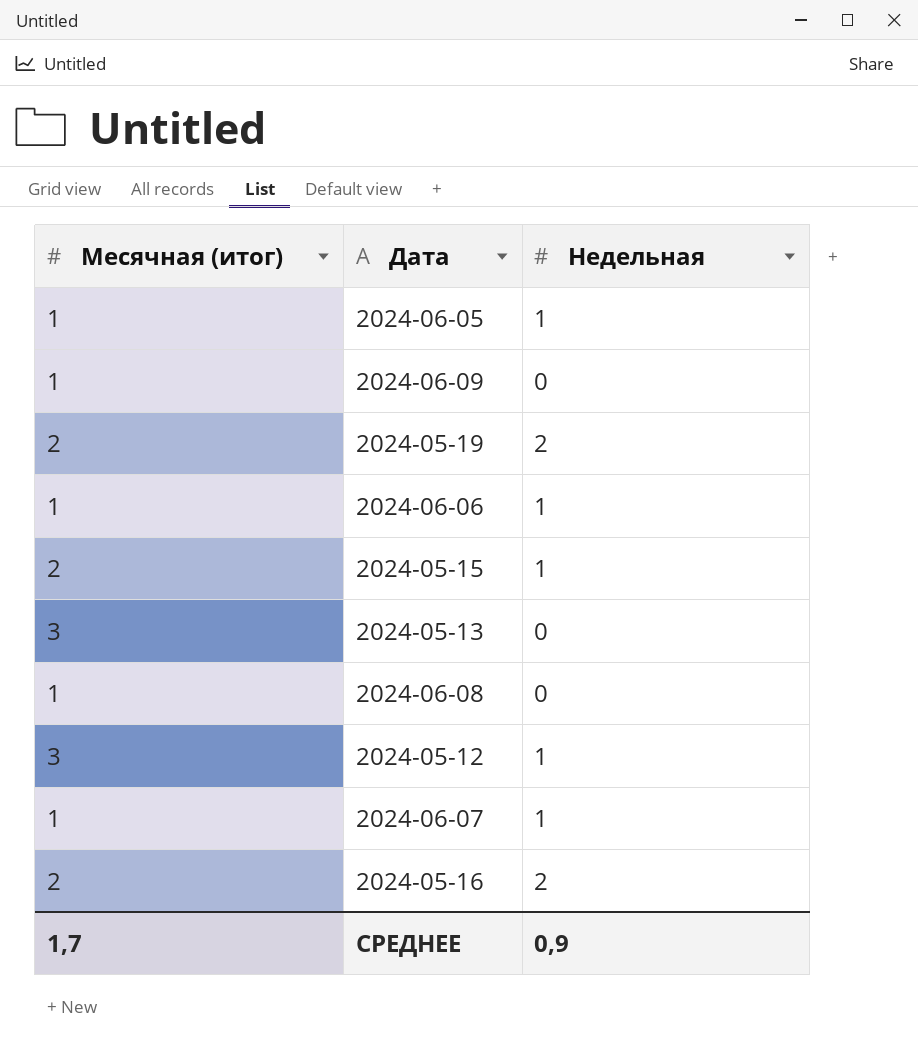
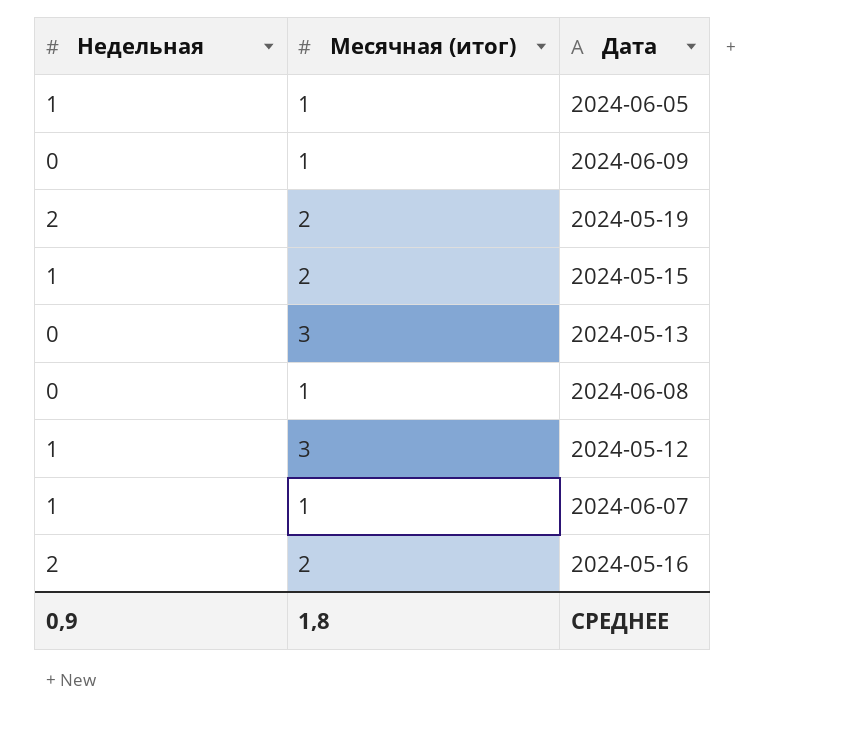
column Недельная | position: 3 -> 1
row 2024-06-06: 1 | 1 -> none
СРЕДНЕЕ | Месячная (итог): 1,7 -> 1,8

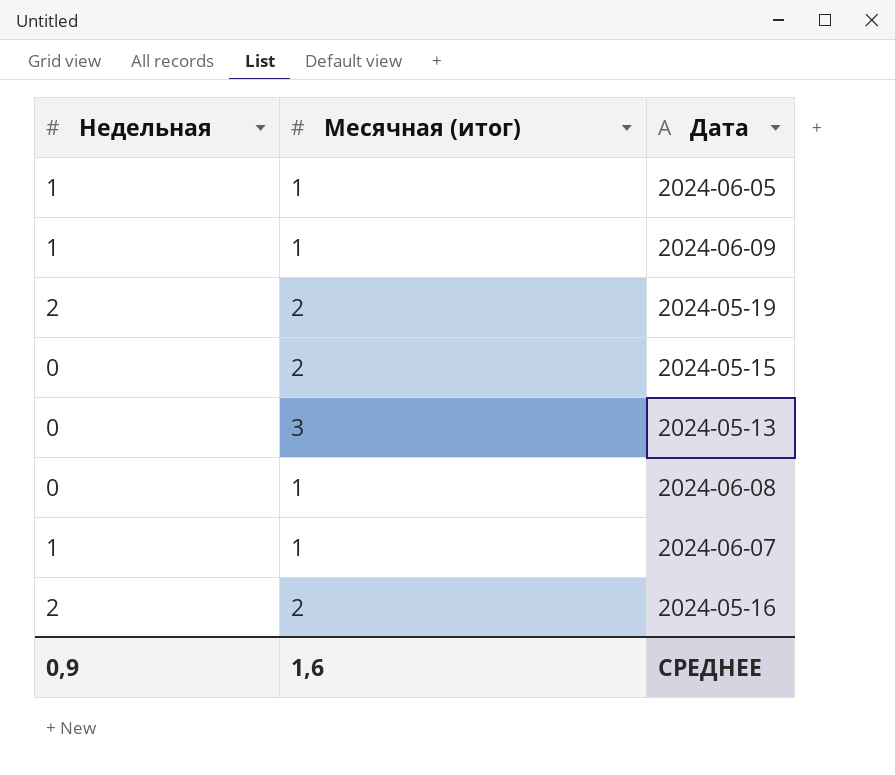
row 2024-05-12: 1 | 3 -> none
2024-06-09 | Недельная: 0 -> 1
2024-05-15 | Недельная: 1 -> 0
СРЕДНЕЕ | Месячная (итог): 1,8 -> 1,6

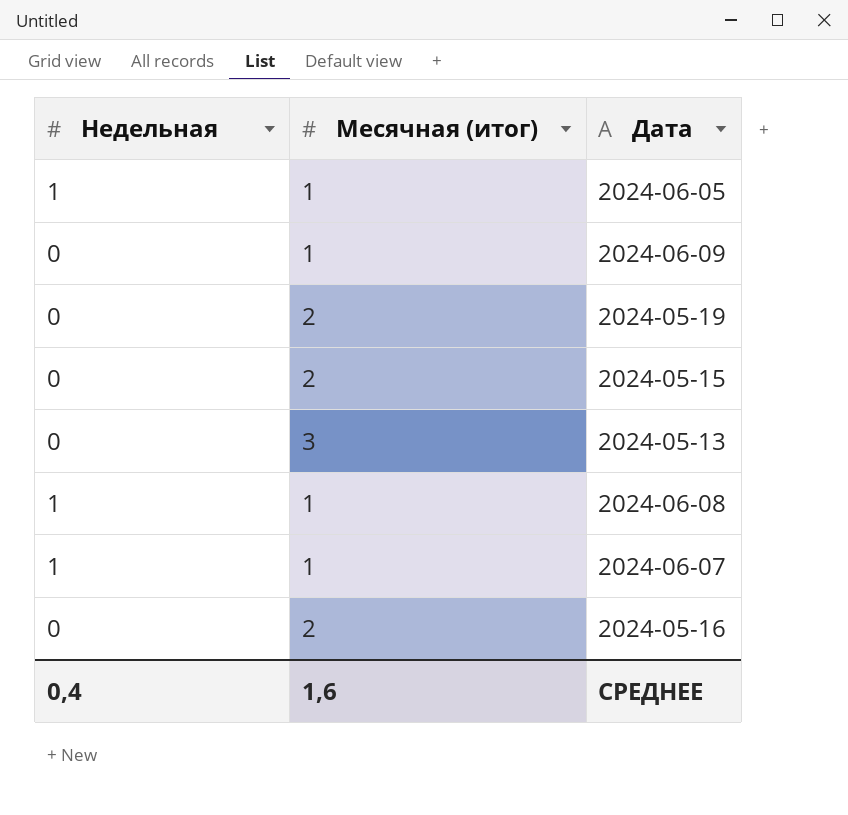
2024-06-09 | Недельная: 1 -> 0
2024-05-19 | Недельная: 2 -> 0
2024-06-08 | Недельная: 0 -> 1
2024-05-16 | Недельная: 2 -> 0
СРЕДНЕЕ | Недельная: 0,9 -> 0,4

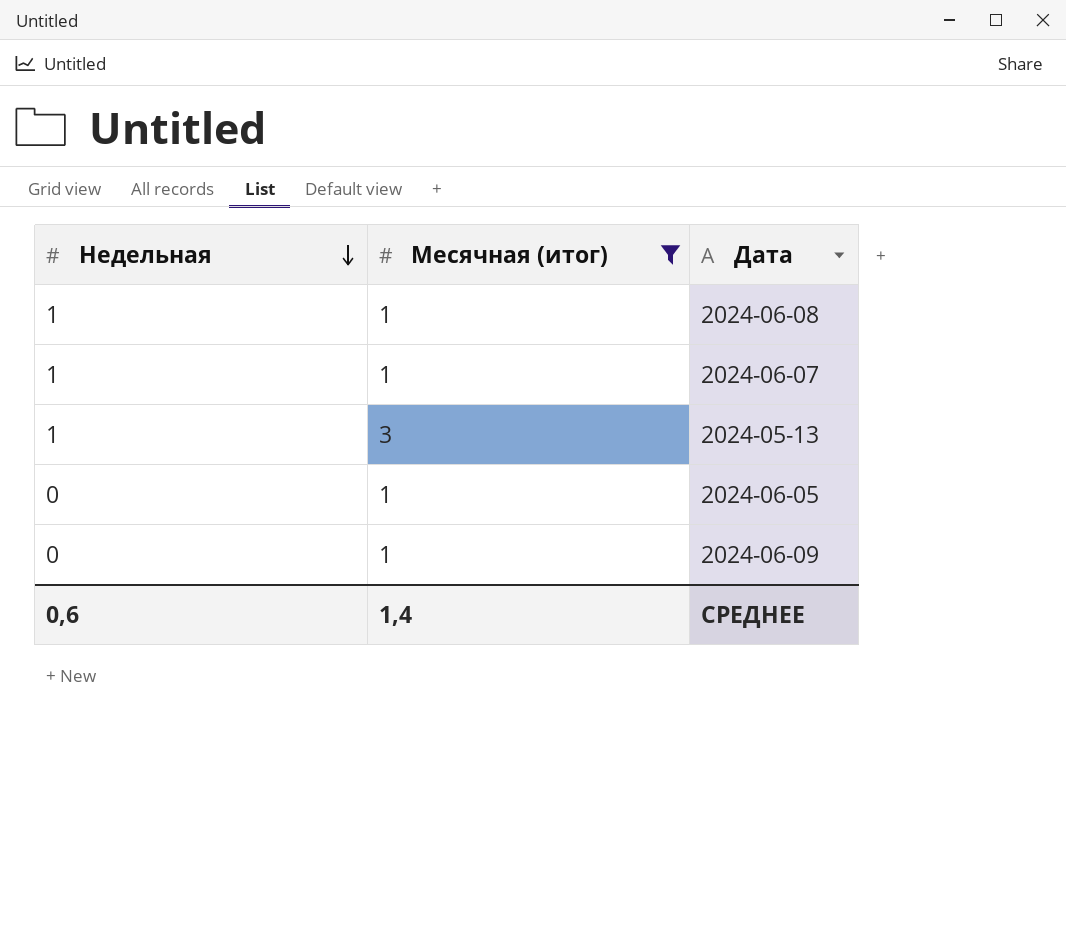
filter: none -> Месячная (итог) != 2
row order: none -> Недельная descending
2024-05-13 | Недельная: 0 -> 1
2024-06-05 | Недельная: 1 -> 0
СРЕДНЕЕ | Недельная: 0,4 -> 0,6
СРЕДНЕЕ | Месячная (итог): 1,6 -> 1,4

